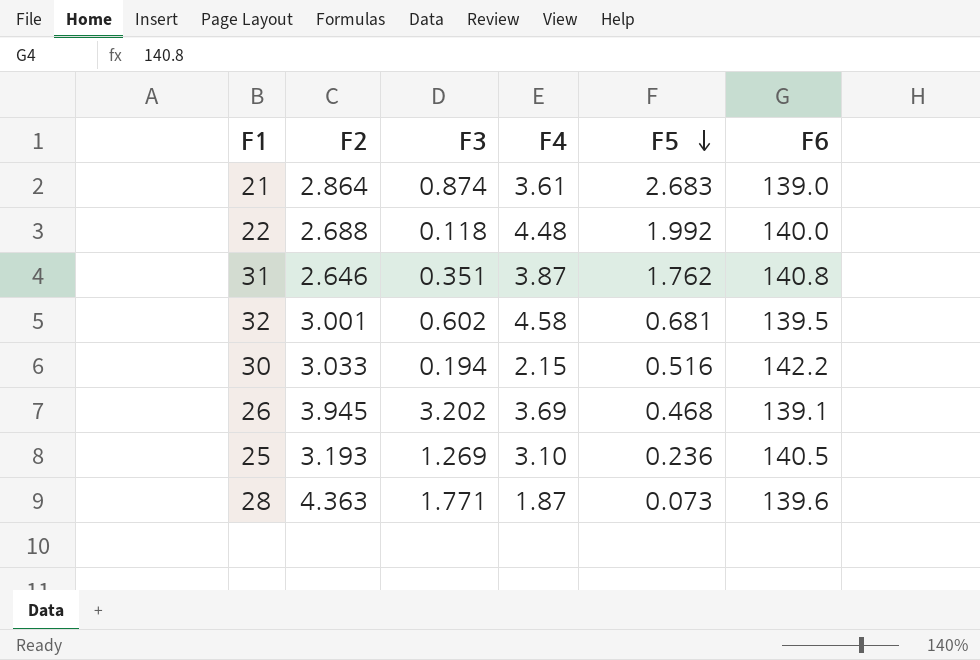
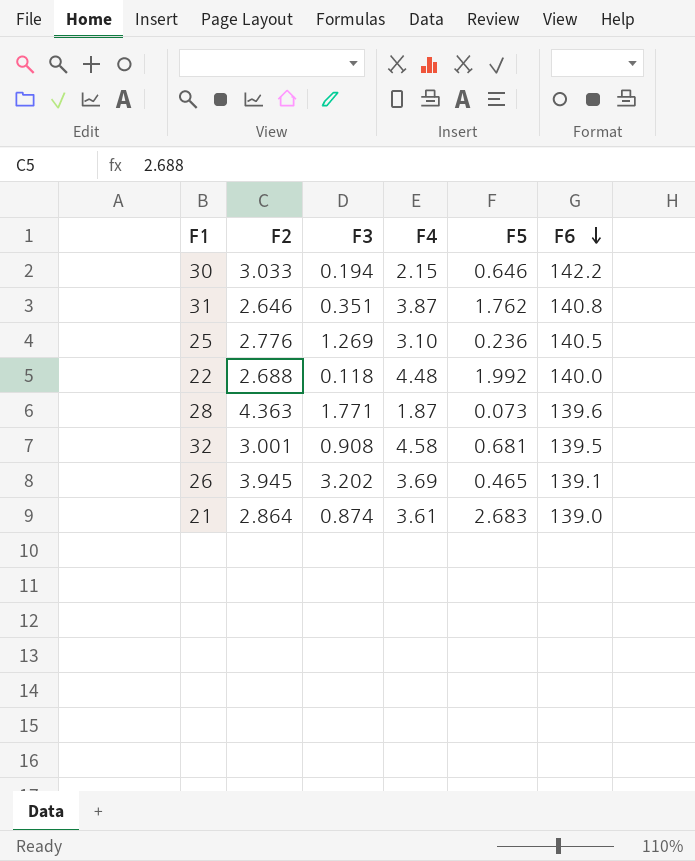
row order: F5 descending -> F6 descending
30 | F5: 0.516 -> 0.646
25 | F2: 3.193 -> 2.776
32 | F3: 0.602 -> 0.908
26 | F5: 0.468 -> 0.465

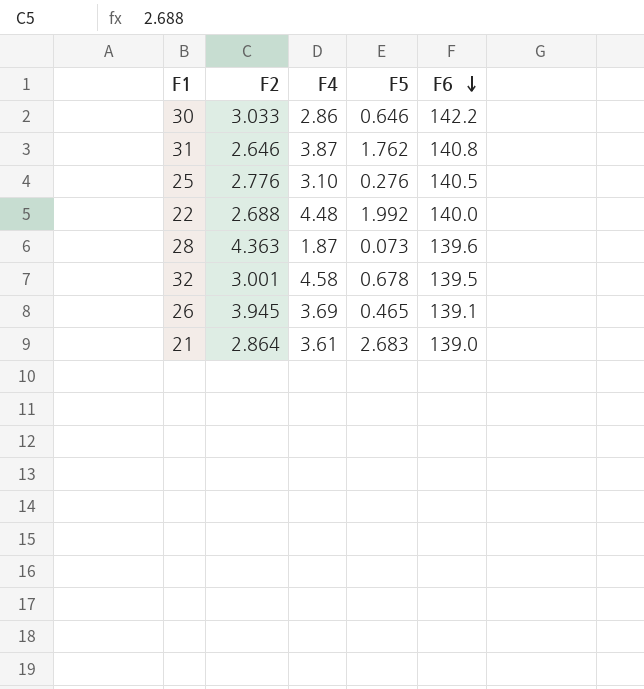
column F3 | position: 3 -> none
30 | F4: 2.15 -> 2.86
25 | F5: 0.236 -> 0.276
32 | F5: 0.681 -> 0.678

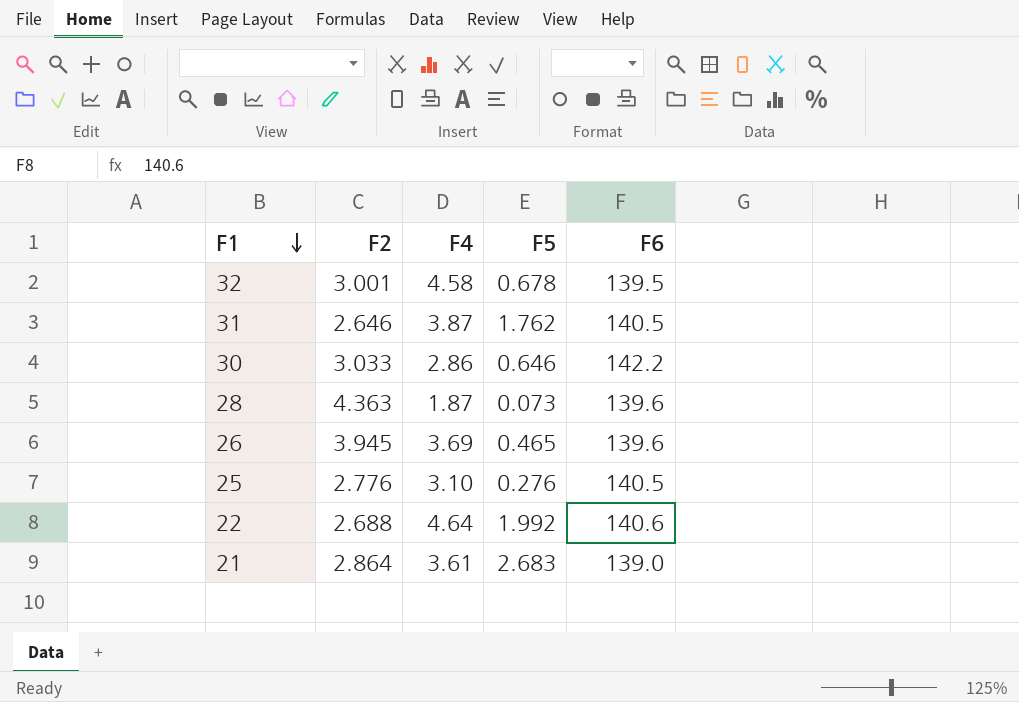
row order: F6 descending -> F1 descending
31 | F6: 140.8 -> 140.5
26 | F6: 139.1 -> 139.6
22 | F4: 4.48 -> 4.64
22 | F6: 140.0 -> 140.6

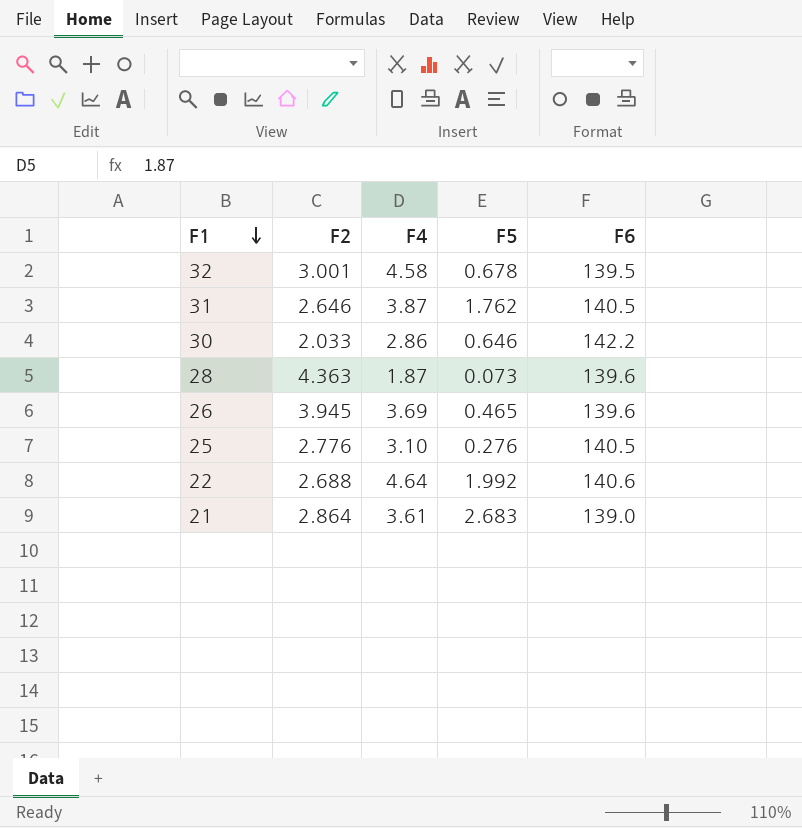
30 | F2: 3.033 -> 2.033

